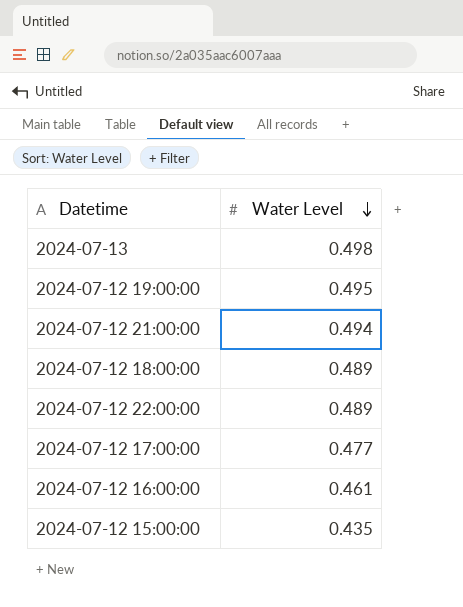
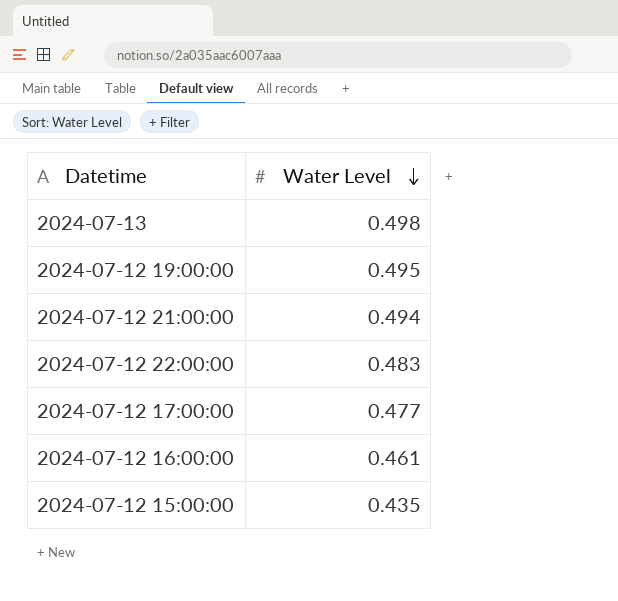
row 2024-07-12 18:00:00: 0.489 -> none
2024-07-12 22:00:00 | Water Level: 0.489 -> 0.483

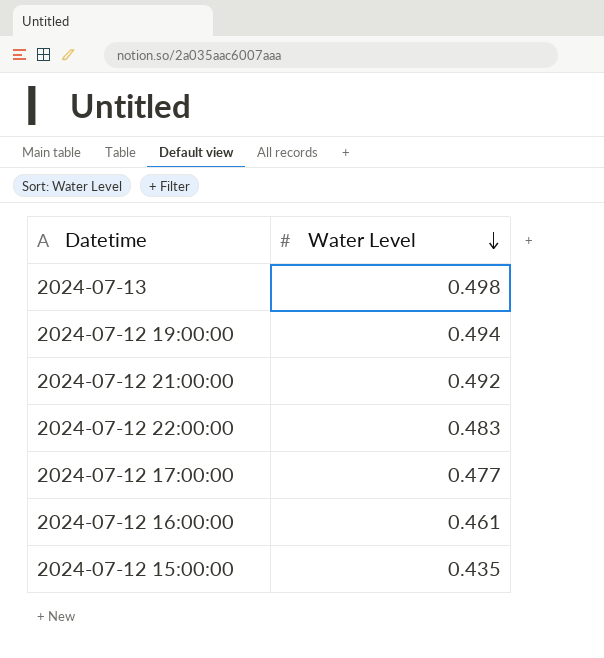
2024-07-12 19:00:00 | Water Level: 0.495 -> 0.494
2024-07-12 21:00:00 | Water Level: 0.494 -> 0.492

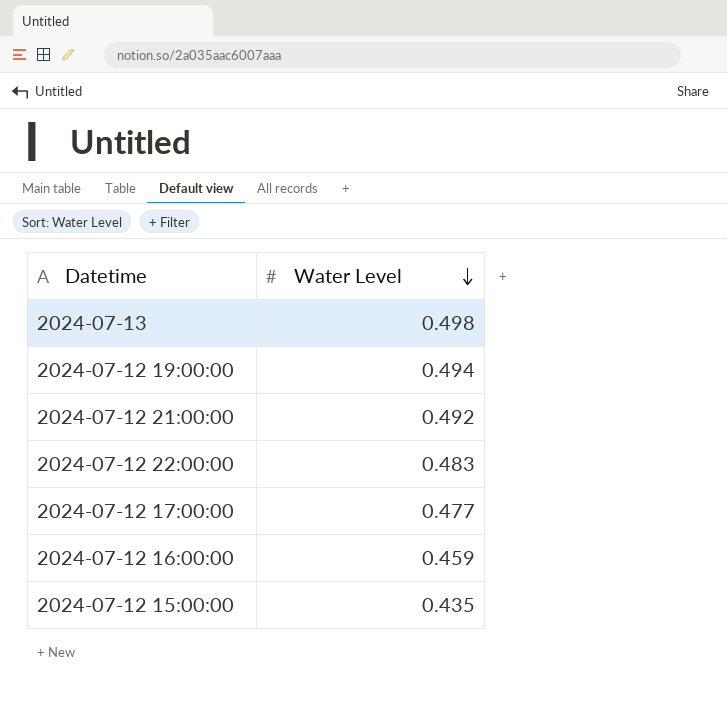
2024-07-12 16:00:00 | Water Level: 0.461 -> 0.459

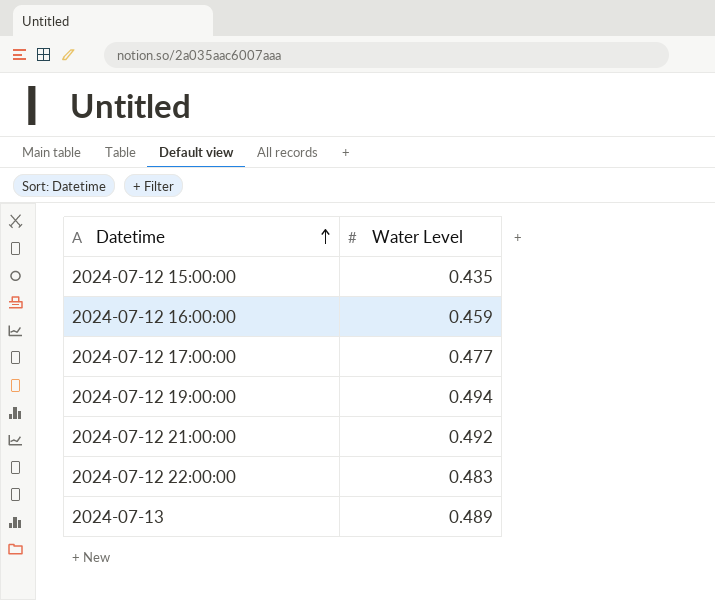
row order: Water Level descending -> Datetime ascending
2024-07-13 | Water Level: 0.498 -> 0.489

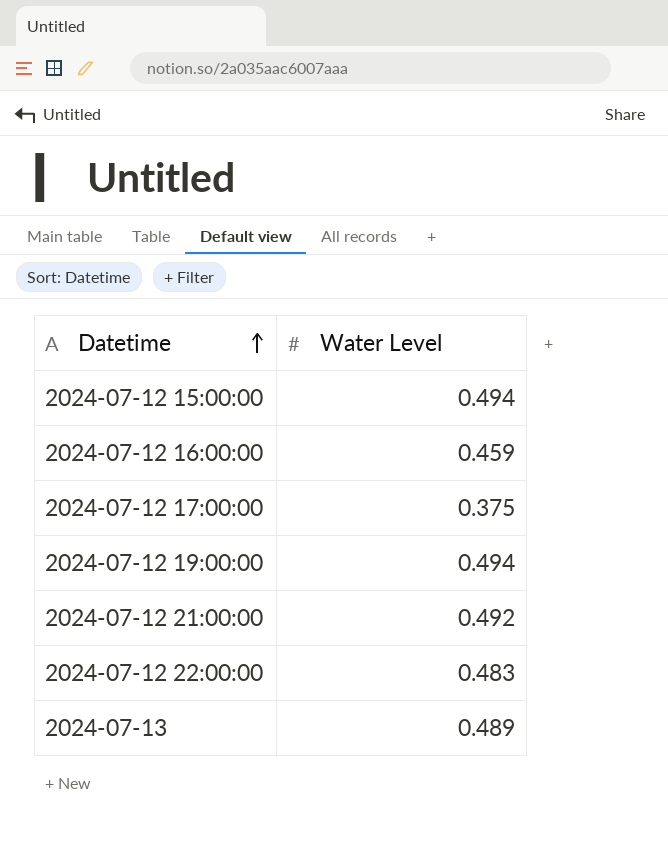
2024-07-12 15:00:00 | Water Level: 0.435 -> 0.494
2024-07-12 17:00:00 | Water Level: 0.477 -> 0.375

